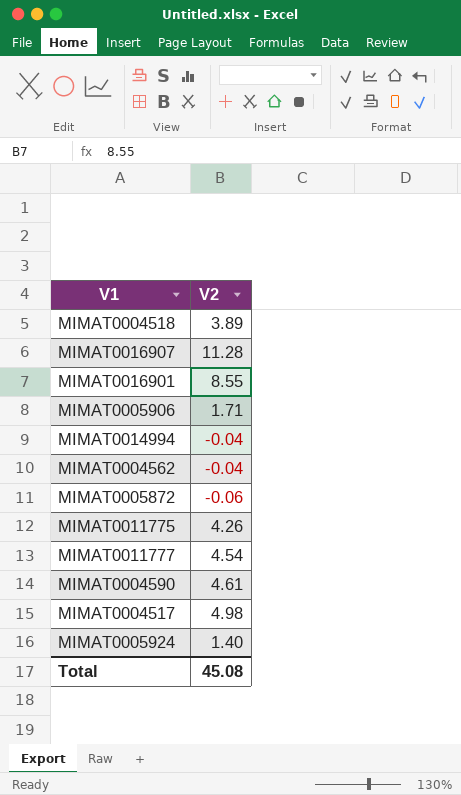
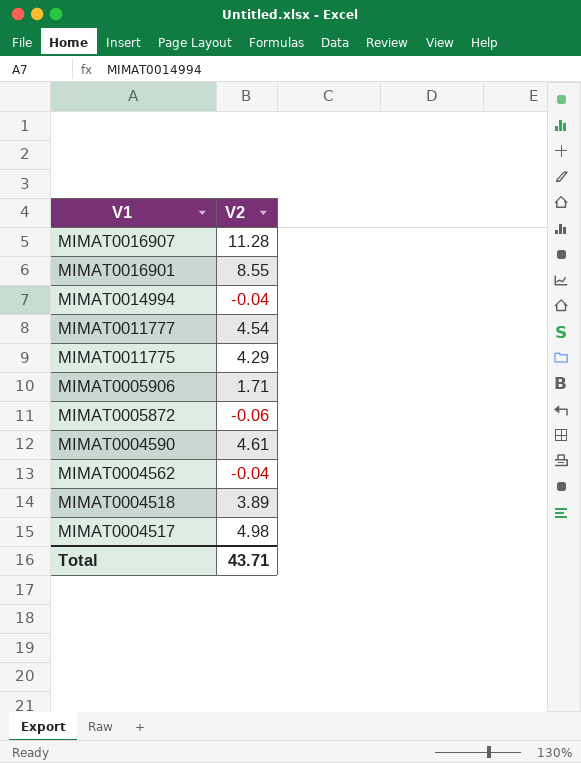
row order: none -> V1 descending
row MIMAT0005924: 1.40 -> none
MIMAT0011775 | V2: 4.26 -> 4.29
Total | V2: 45.08 -> 43.71

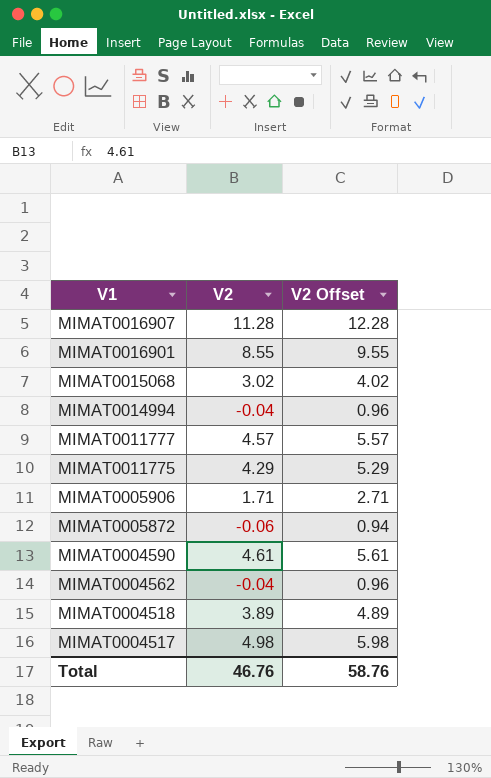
column V2 Offset | formula: none -> [V2] + 1
row MIMAT0015068: none -> 3.02 | 4.02
MIMAT0011777 | V2: 4.54 -> 4.57
Total | V2: 43.71 -> 46.76

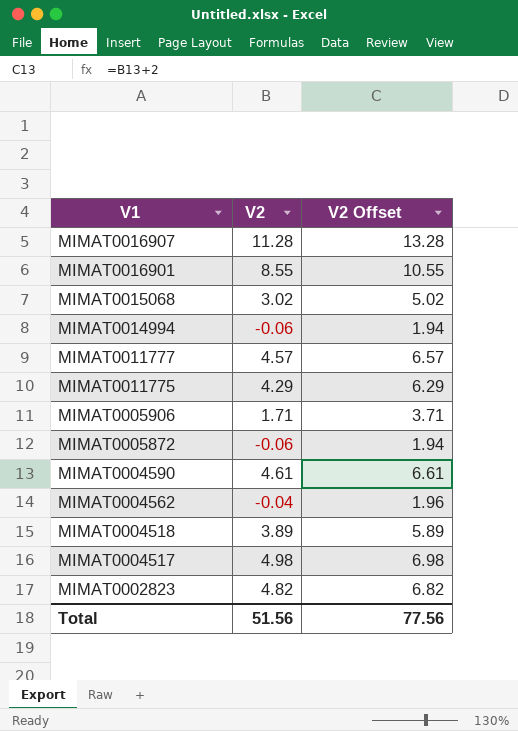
column V2 Offset | formula: [V2] + 1 -> [V2] + 2
MIMAT0014994 | V2: -0.04 -> -0.06
row MIMAT0002823: none -> 4.82 | 6.82
Total | V2: 46.76 -> 51.56
Total | V2 Offset: 58.76 -> 77.56

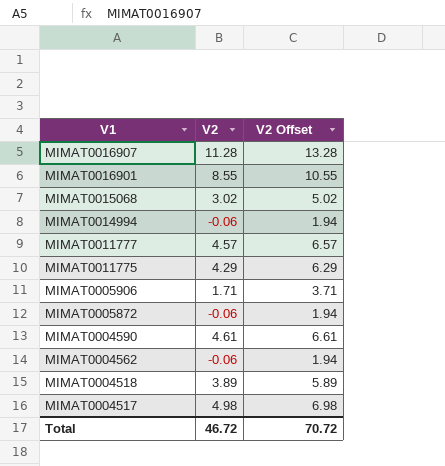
row MIMAT0002823: 4.82 | 6.82 -> none
MIMAT0004562 | V2: -0.04 -> -0.06
MIMAT0004562 | V2 Offset: 1.96 -> 1.94
Total | V2: 51.56 -> 46.72
Total | V2 Offset: 77.56 -> 70.72

